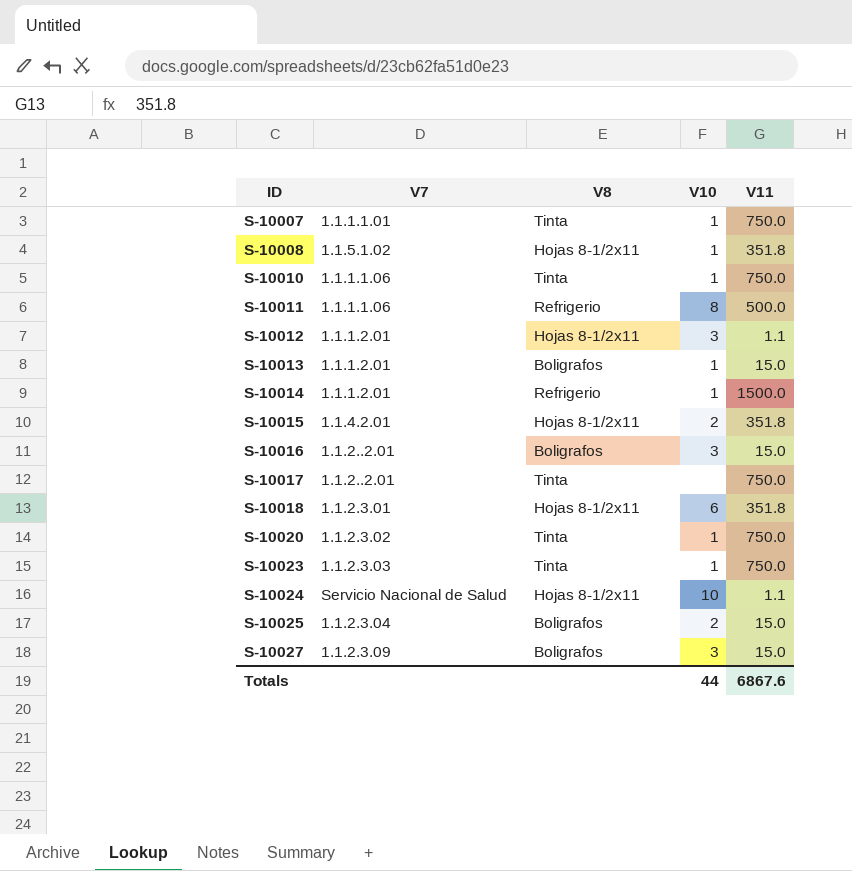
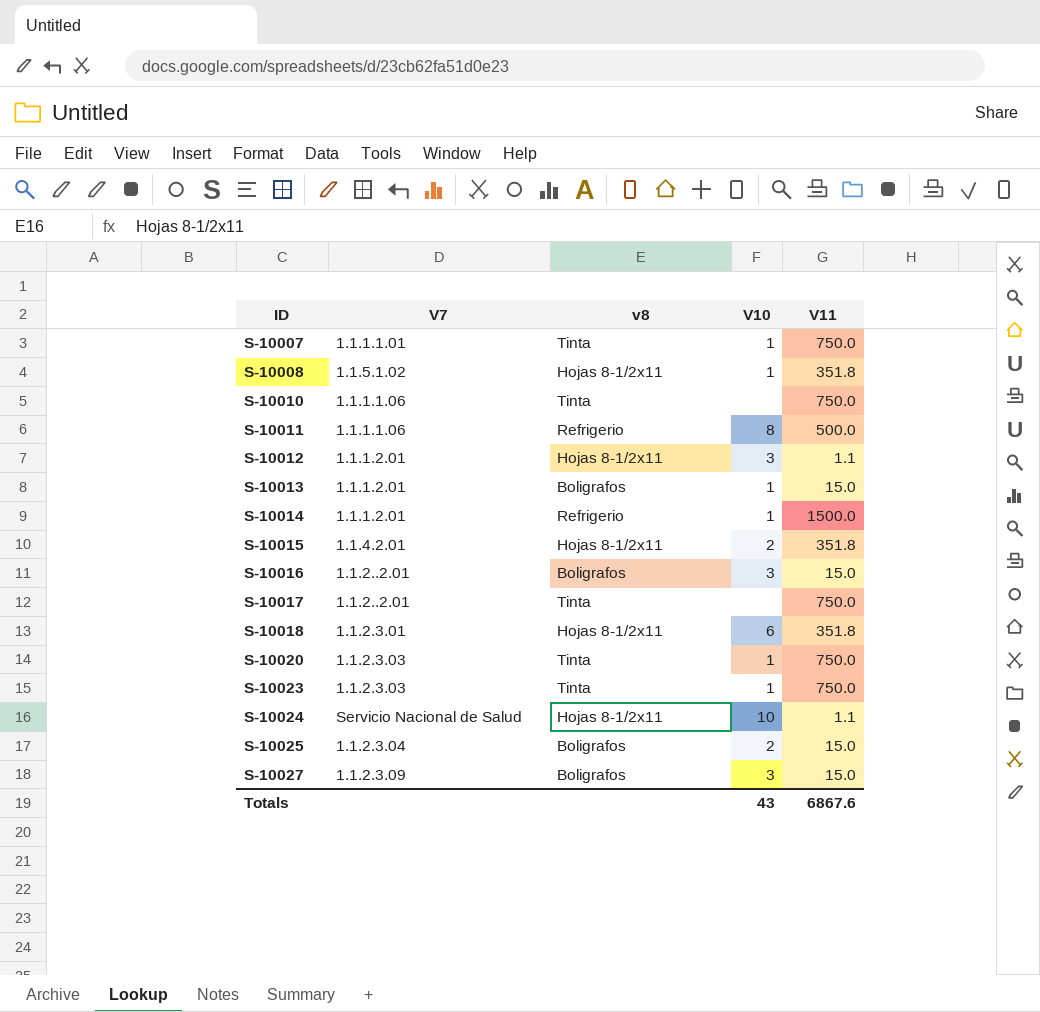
column name: V8 -> v8
S-10010 | V10: 1 -> none
S-10020 | V7: 1.1.2.3.02 -> 1.1.2.3.03
Totals | V10: 44 -> 43

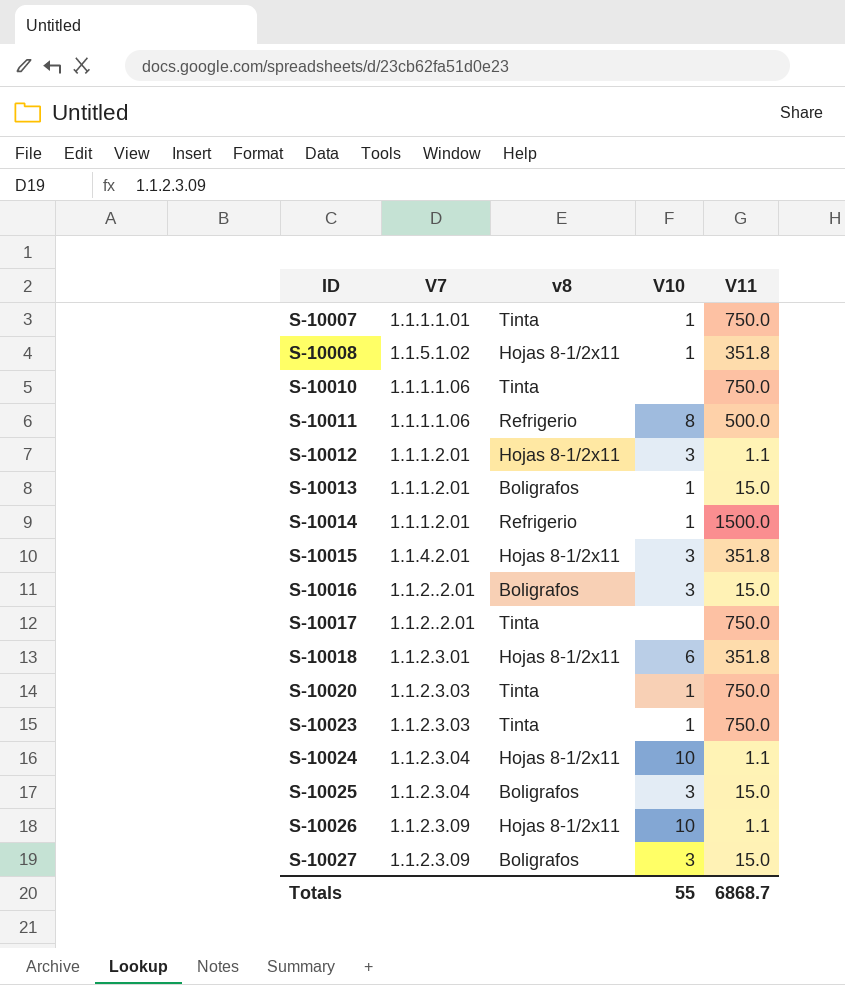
S-10015 | V10: 2 -> 3
S-10024 | V7: Servicio Nacional de Salud -> 1.1.2.3.04
S-10025 | V10: 2 -> 3
row S-10026: none -> 1.1.2.3.09 | Hojas 8-1/2x11 | 10 | 1.1
Totals | V10: 43 -> 55
Totals | V11: 6867.6 -> 6868.7

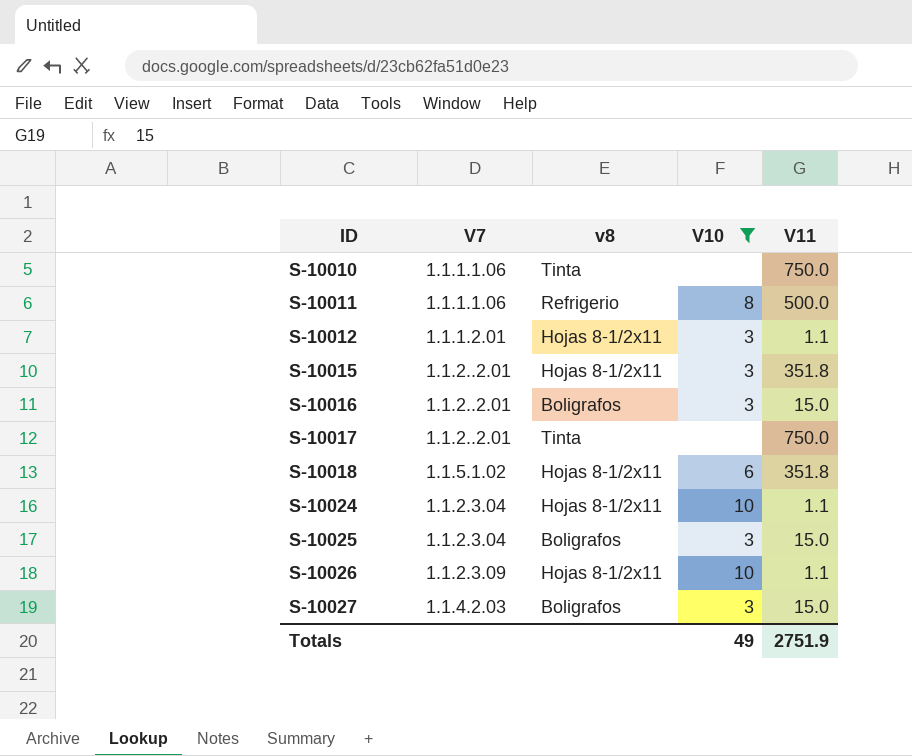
filter: none -> V10 != 1
S-10015 | V7: 1.1.4.2.01 -> 1.1.2..2.01
S-10018 | V7: 1.1.2.3.01 -> 1.1.5.1.02
S-10027 | V7: 1.1.2.3.09 -> 1.1.4.2.03
Totals | V10: 55 -> 49
Totals | V11: 6868.7 -> 2751.9

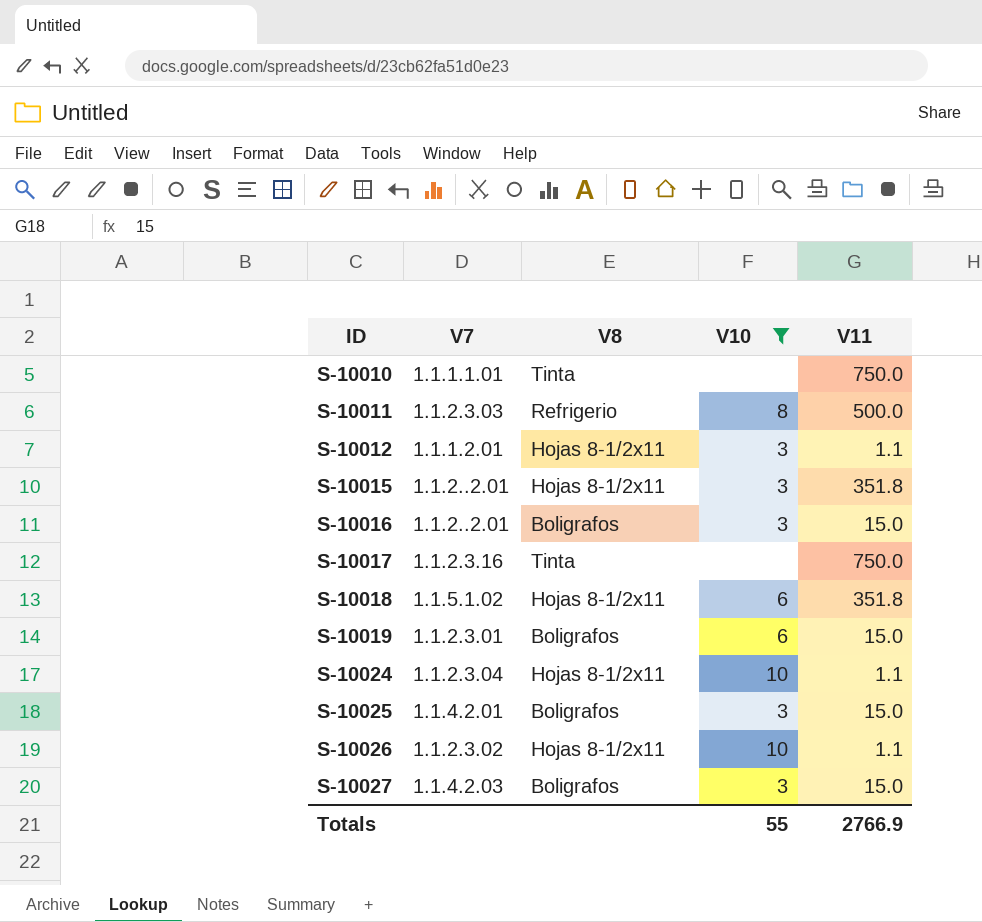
column name: v8 -> V8
S-10010 | V7: 1.1.1.1.06 -> 1.1.1.1.01
S-10011 | V7: 1.1.1.1.06 -> 1.1.2.3.03
S-10017 | V7: 1.1.2..2.01 -> 1.1.2.3.16
row S-10019: none -> 1.1.2.3.01 | Boligrafos | 6 | 15.0
S-10025 | V7: 1.1.2.3.04 -> 1.1.4.2.01
S-10026 | V7: 1.1.2.3.09 -> 1.1.2.3.02
Totals | V10: 49 -> 55
Totals | V11: 2751.9 -> 2766.9

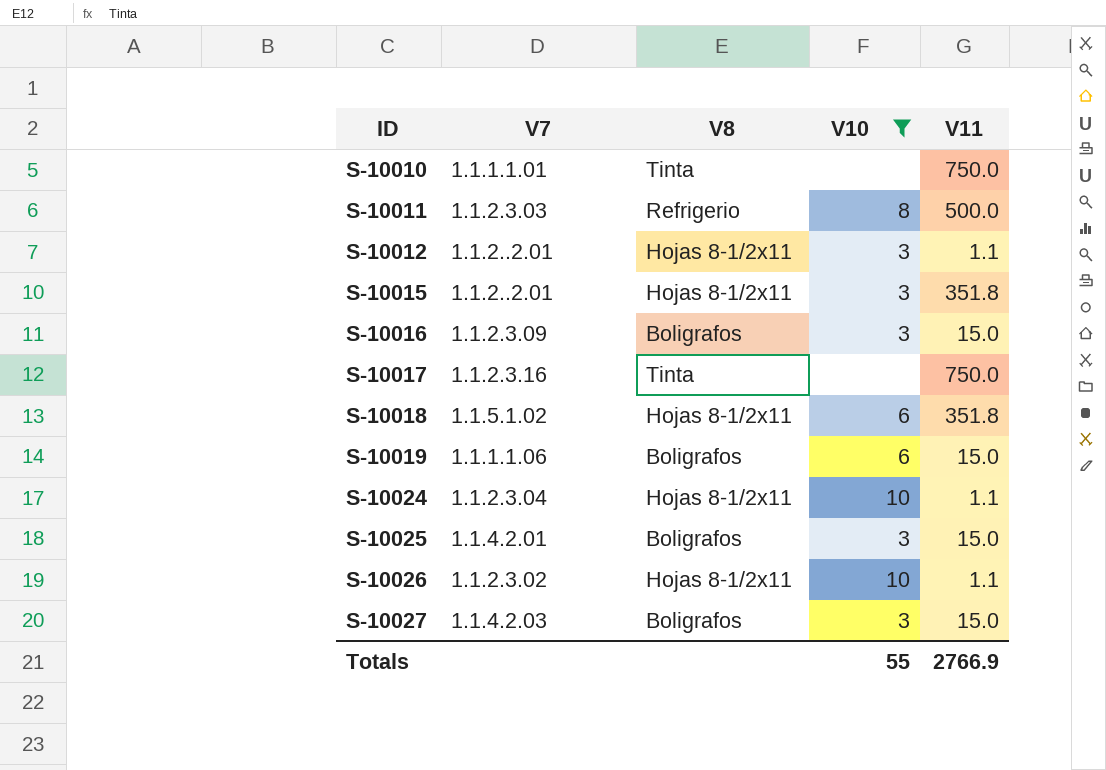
S-10012 | V7: 1.1.1.2.01 -> 1.1.2..2.01
S-10016 | V7: 1.1.2..2.01 -> 1.1.2.3.09
S-10019 | V7: 1.1.2.3.01 -> 1.1.1.1.06

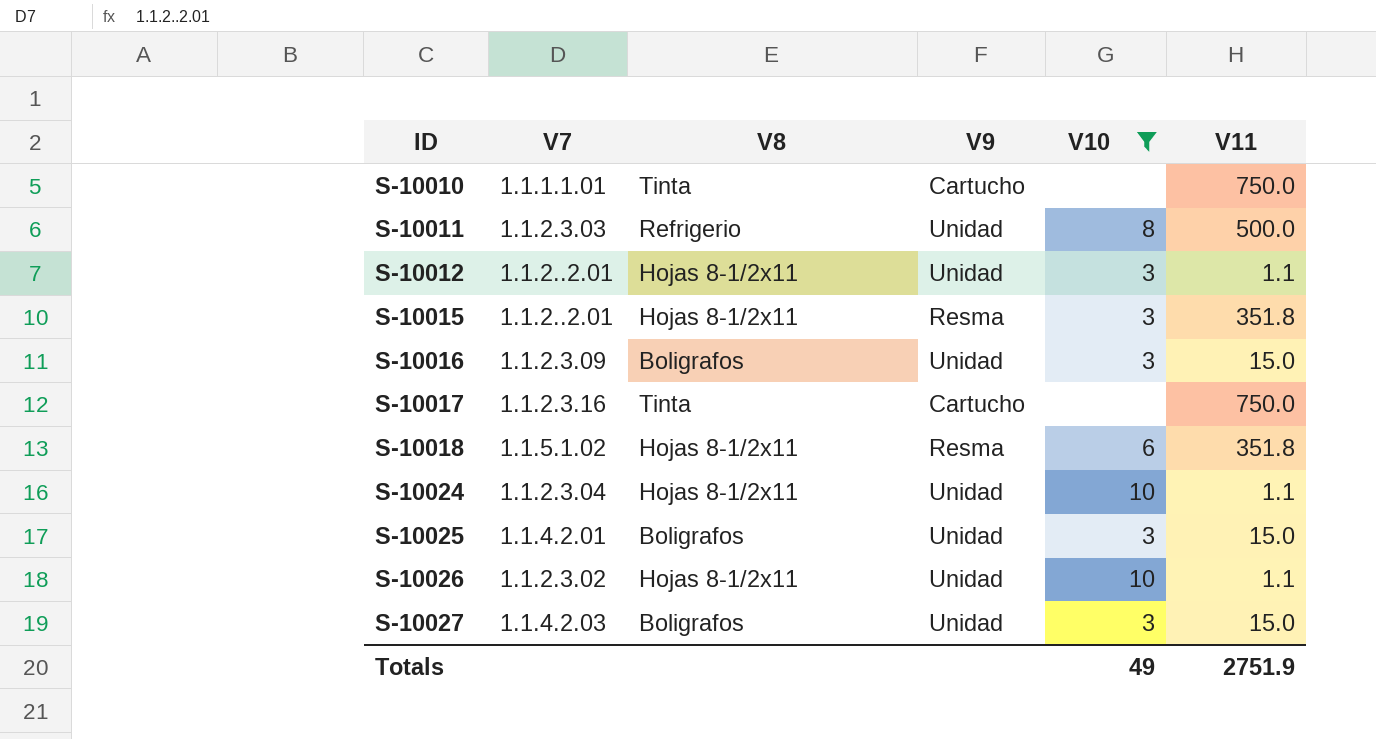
column V9 | position: none -> 4
row S-10019: 1.1.1.1.06 | Boligrafos | 6 | 15.0 -> none
Totals | V10: 55 -> 49
Totals | V11: 2766.9 -> 2751.9

